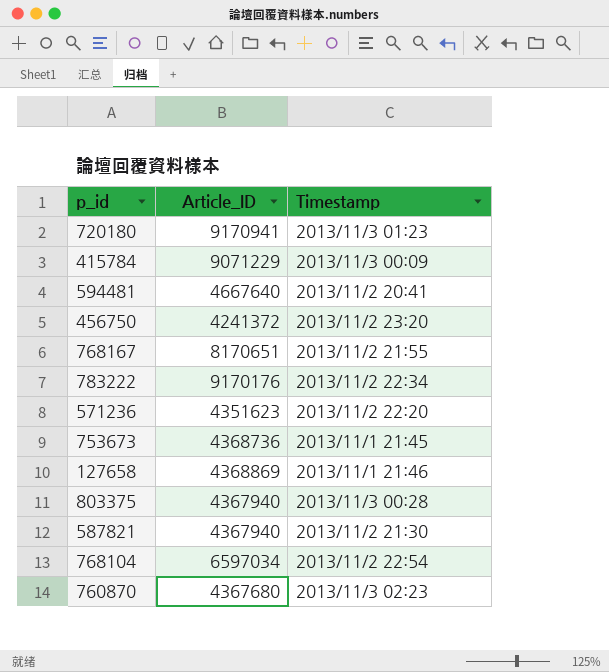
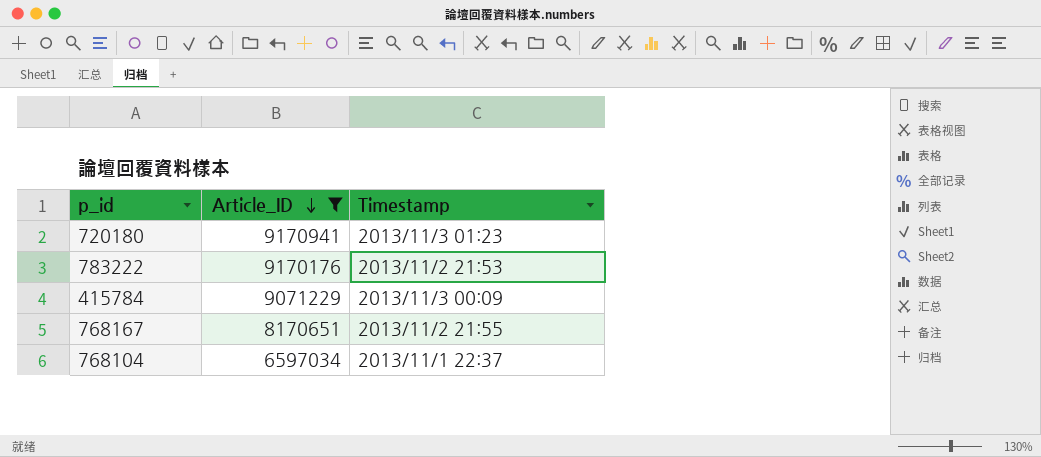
filter: none -> Article_ID >= 6597034
row order: none -> Article_ID descending
783222 | Timestamp: 2013/11/2 22:34 -> 2013/11/2 21:53
768104 | Timestamp: 2013/11/2 22:54 -> 2013/11/1 22:37

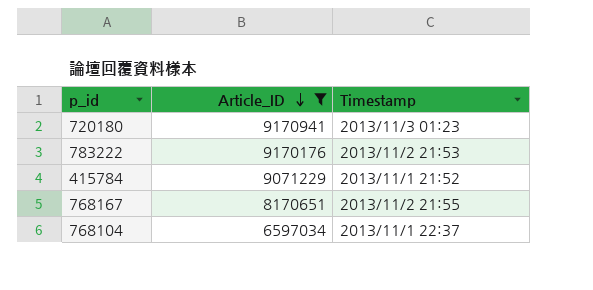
415784 | Timestamp: 2013/11/3 00:09 -> 2013/11/1 21:52

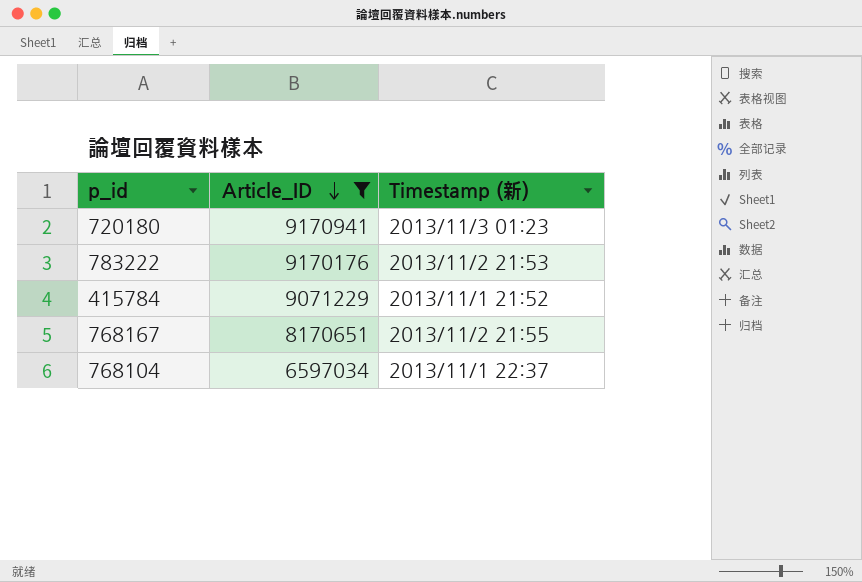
column name: Timestamp -> Timestamp (新)

